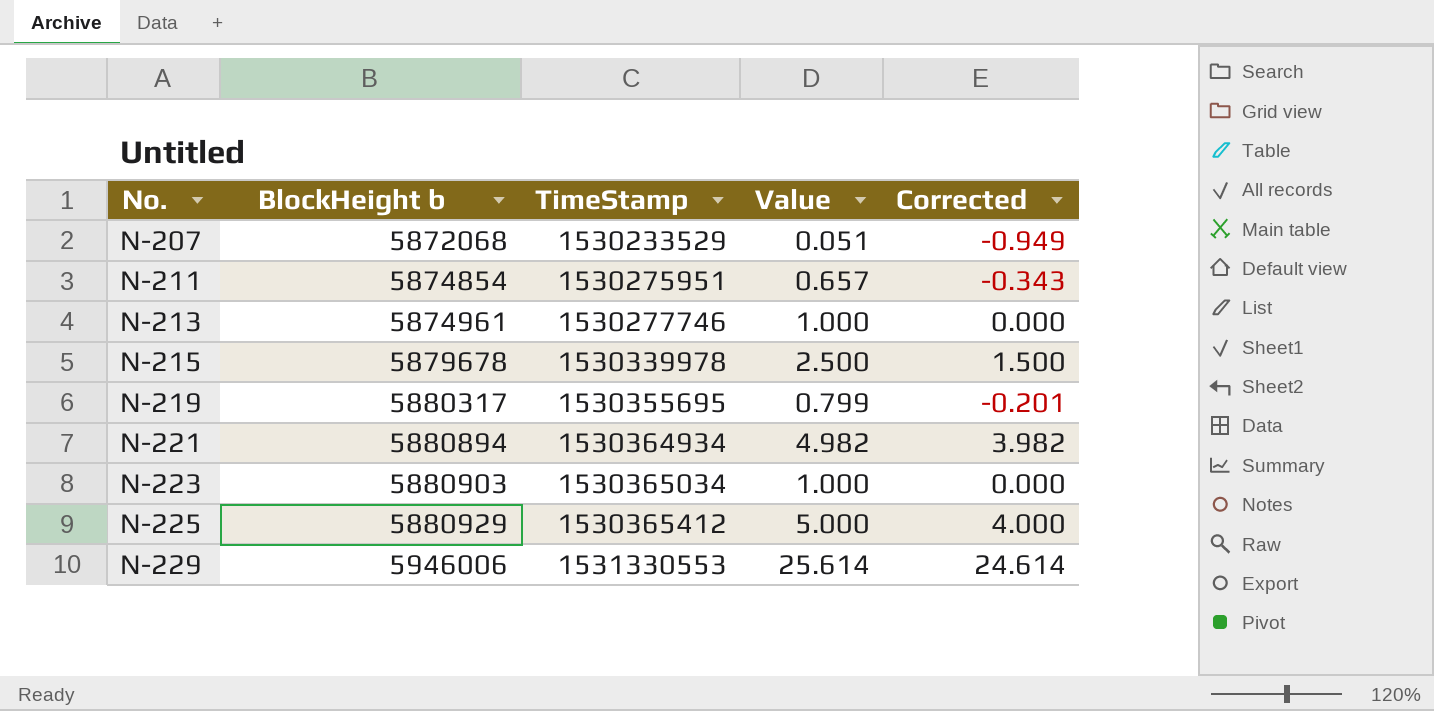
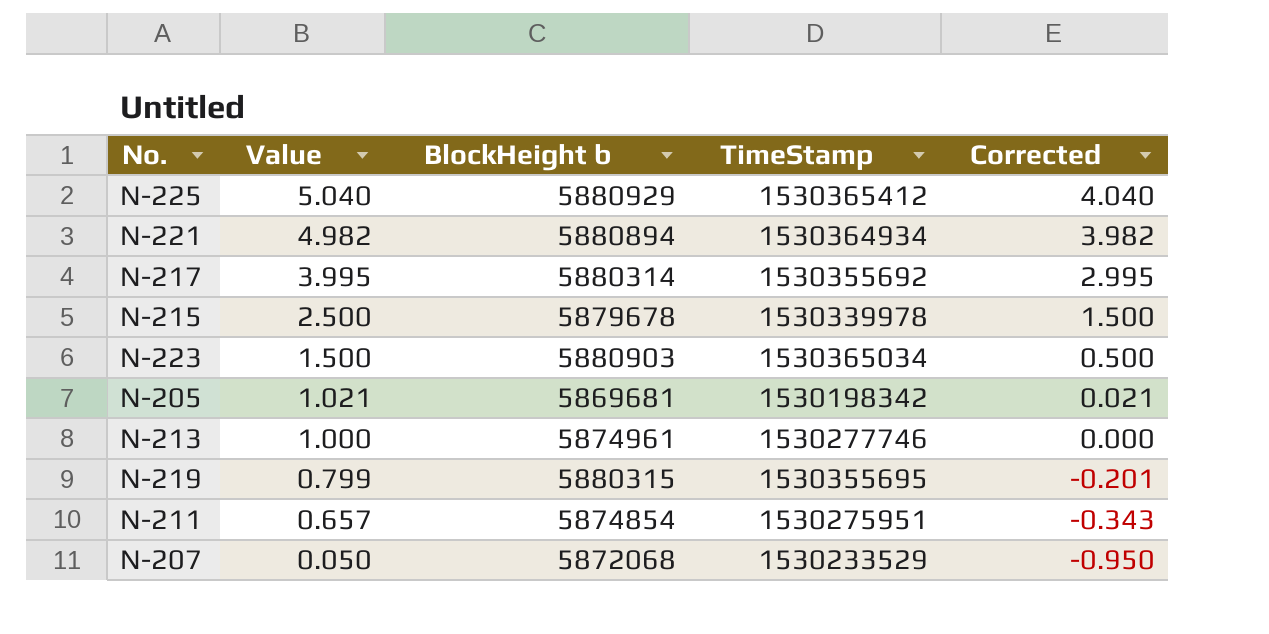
row order: No. ascending -> Value descending
column Value | position: 4 -> 2
row N-229: 5946006 | 1531330553 | 25.614 | 24.614 -> none
N-225 | Value: 5.000 -> 5.040
N-225 | Corrected: 4.000 -> 4.040
row N-217: none -> 3.995 | 5880314 | 1530355692 | 2.995
N-223 | Value: 1.000 -> 1.500
N-223 | Corrected: 0.000 -> 0.500
row N-205: none -> 1.021 | 5869681 | 1530198342 | 0.021
N-219 | BlockHeight b: 5880317 -> 5880315
N-207 | Value: 0.051 -> 0.050
N-207 | Corrected: -0.949 -> -0.950

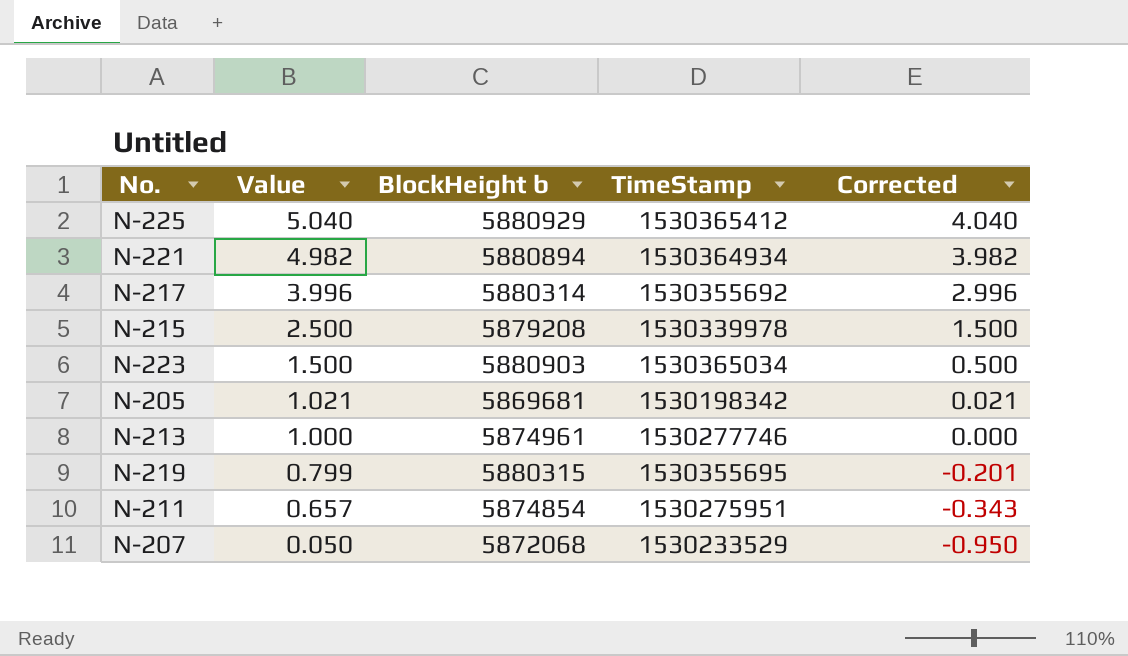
N-217 | Value: 3.995 -> 3.996
N-217 | Corrected: 2.995 -> 2.996
N-215 | BlockHeight b: 5879678 -> 5879208

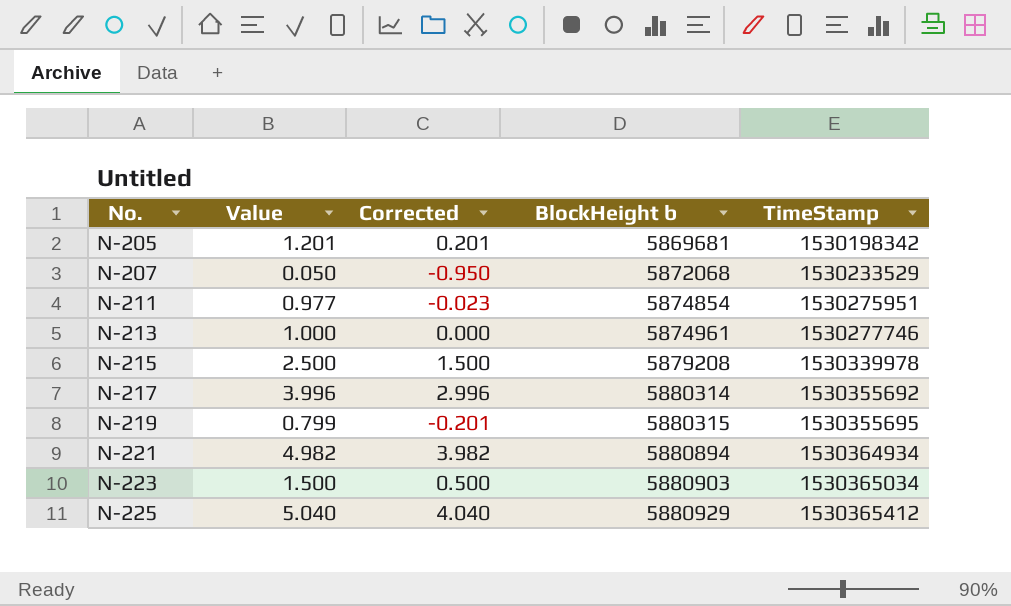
row order: Value descending -> No. ascending
column Corrected | position: 5 -> 3
N-205 | Value: 1.021 -> 1.201
N-205 | Corrected: 0.021 -> 0.201
N-211 | Value: 0.657 -> 0.977
N-211 | Corrected: -0.343 -> -0.023

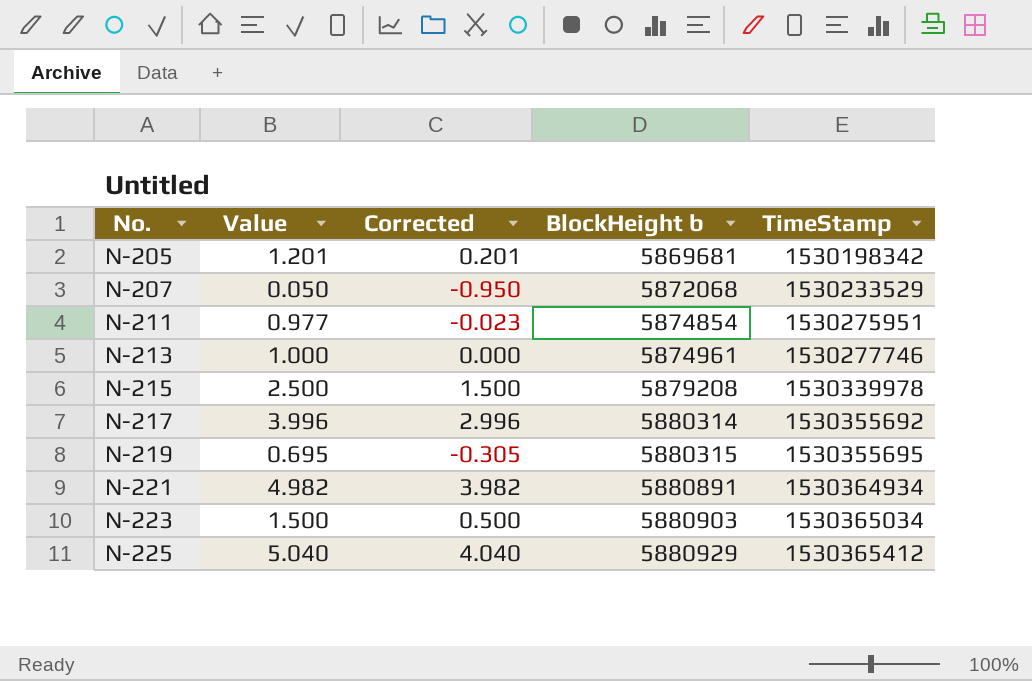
N-219 | Value: 0.799 -> 0.695
N-219 | Corrected: -0.201 -> -0.305
N-221 | BlockHeight b: 5880894 -> 5880891

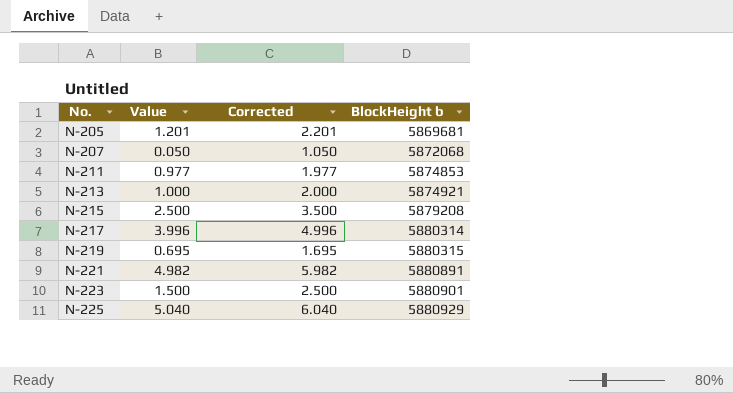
column TimeStamp | position: 5 -> none
column Corrected | formula: [Value] - 1 -> [Value] + 1
N-211 | BlockHeight b: 5874854 -> 5874853
N-213 | BlockHeight b: 5874961 -> 5874921
N-223 | BlockHeight b: 5880903 -> 5880901

